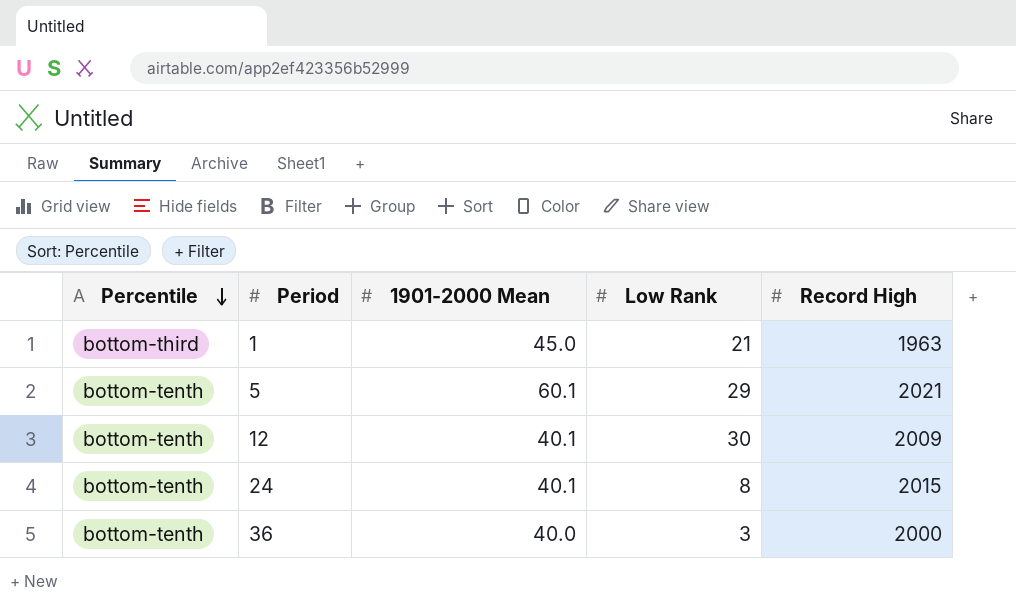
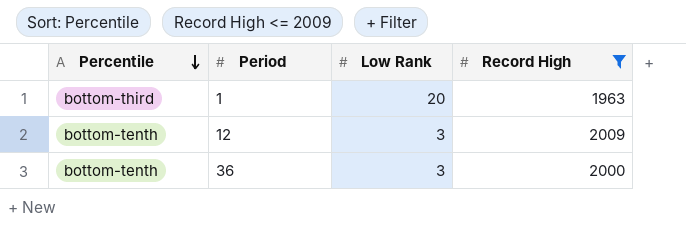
filter: none -> Record High <= 2009
column 1901-2000 Mean | position: 3 -> none
1 | Low Rank: 21 -> 20
12 | Low Rank: 30 -> 3

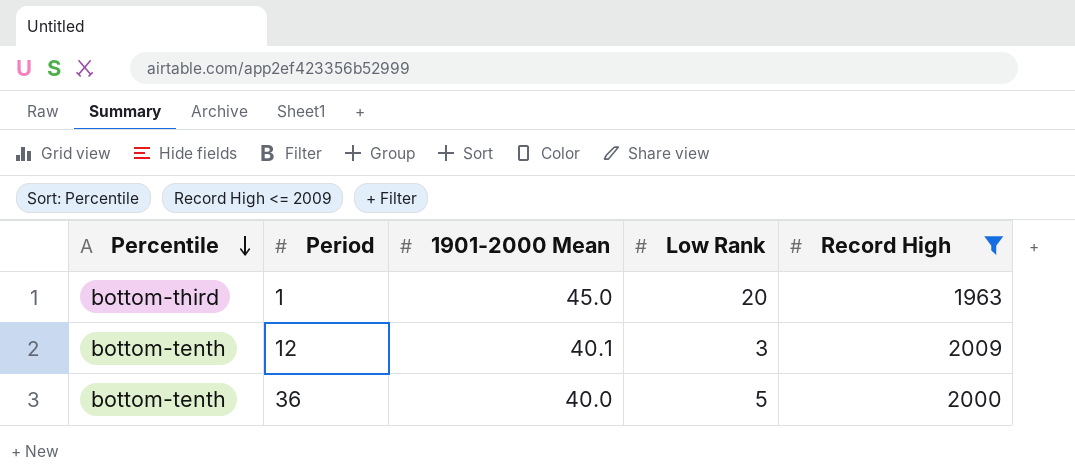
column 1901-2000 Mean | position: none -> 3
36 | Low Rank: 3 -> 5

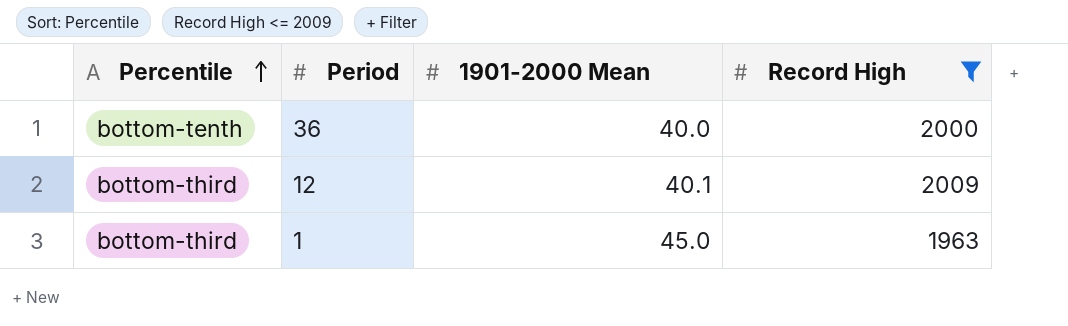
row order: Percentile descending -> Percentile ascending
column Low Rank | position: 4 -> none
12 | Percentile: bottom-tenth -> bottom-third

